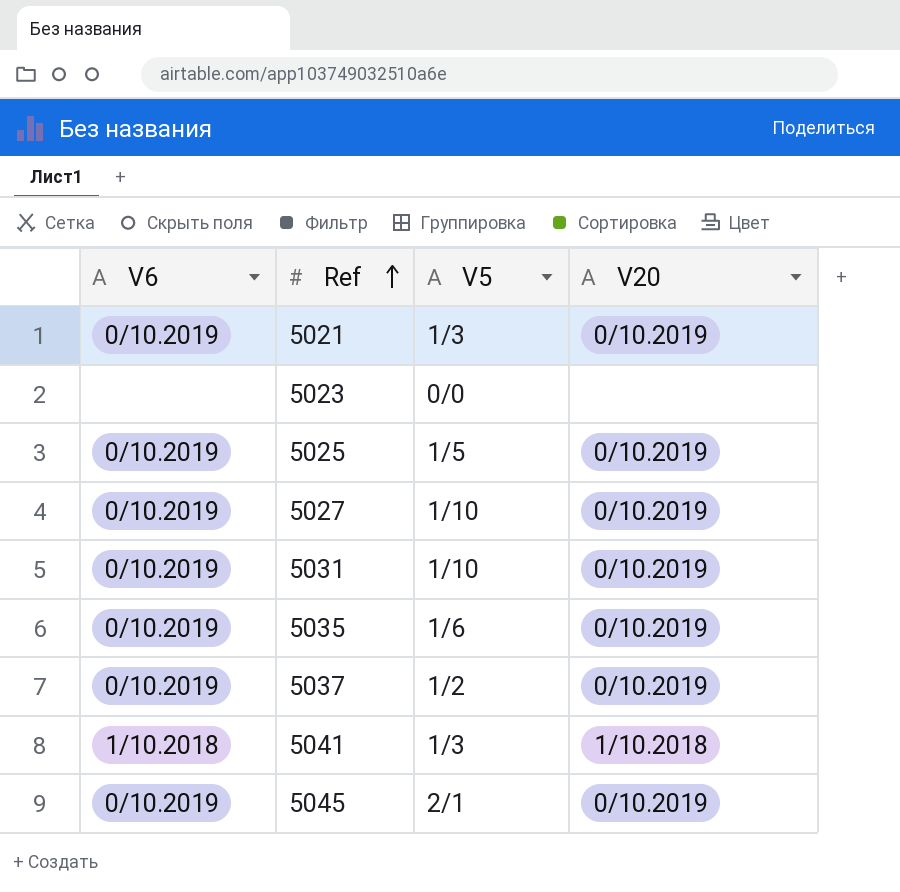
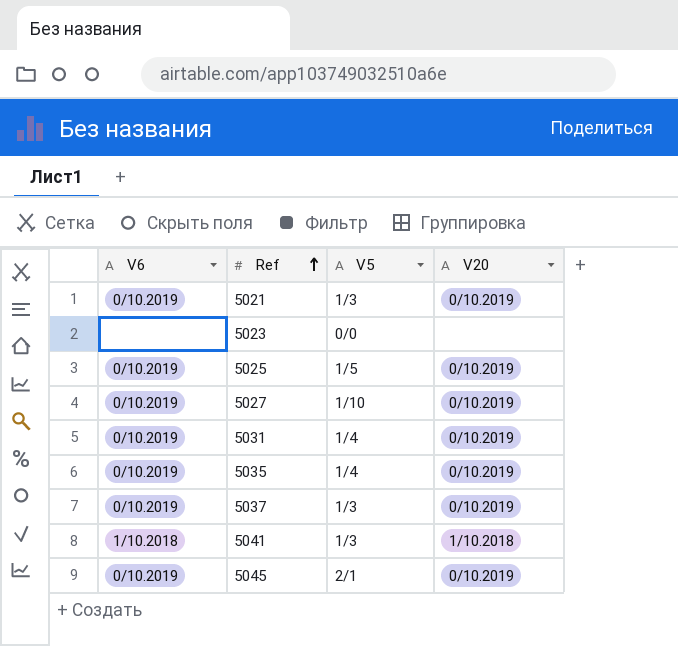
5031 | V5: 1/10 -> 1/4
5035 | V5: 1/6 -> 1/4
5037 | V5: 1/2 -> 1/3

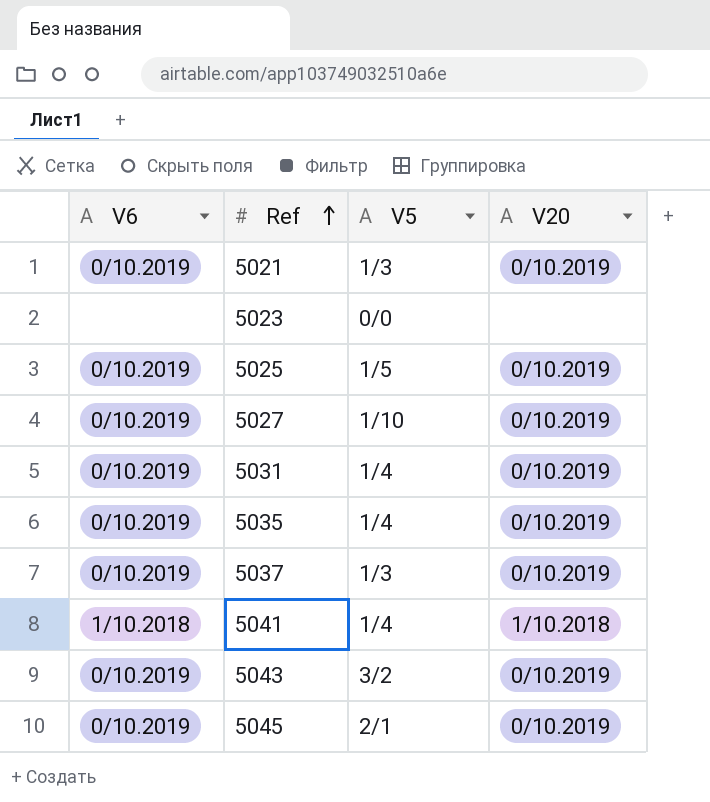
5041 | V5: 1/3 -> 1/4
row 5043: none -> 0/10.2019 | 3/2 | 0/10.2019

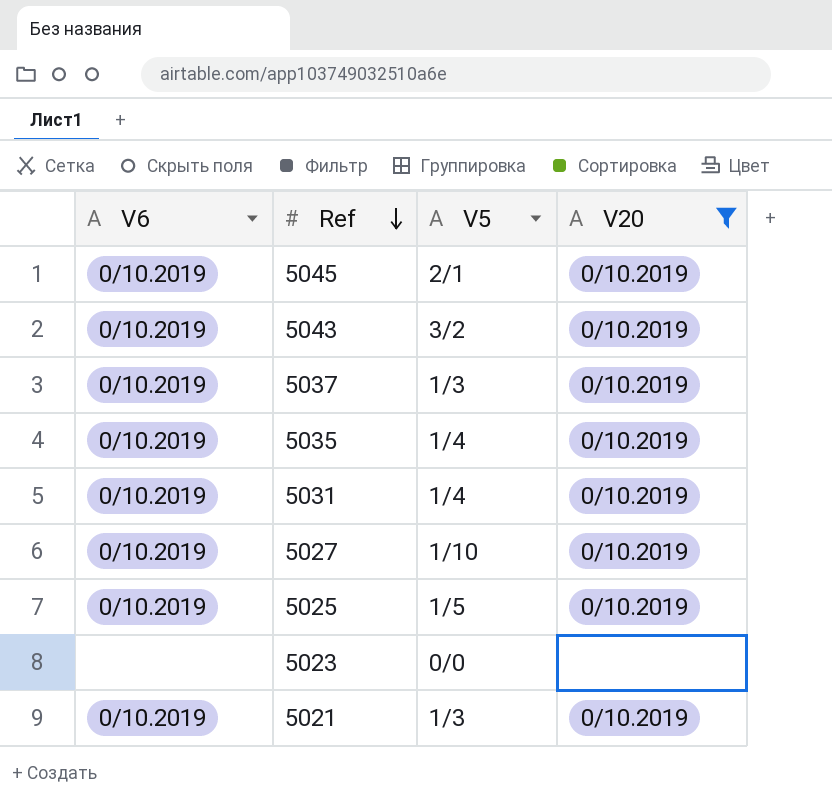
filter: none -> V20 != 1/10.2018
row order: Ref ascending -> Ref descending

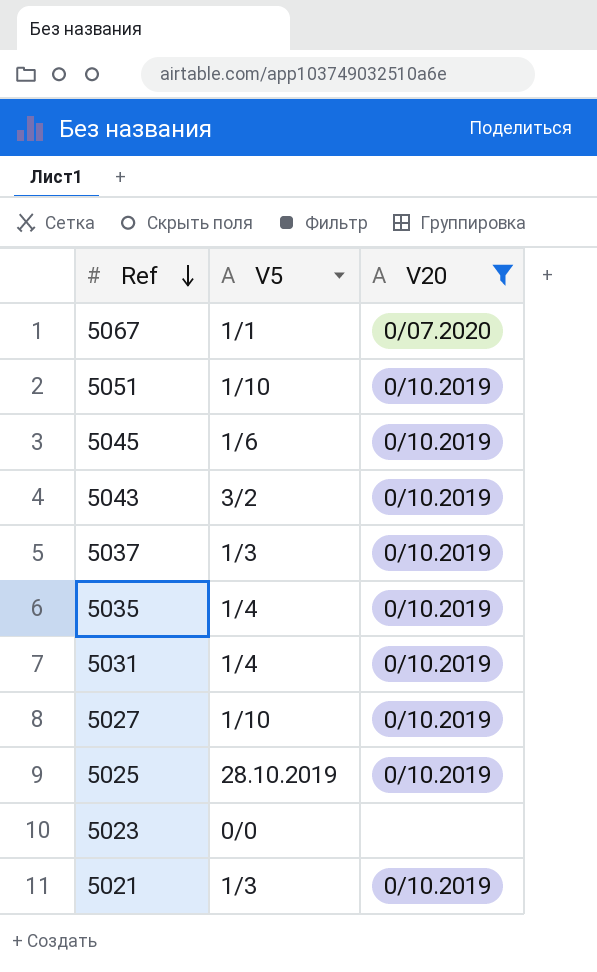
column V6 | position: 1 -> none
row 5067: none -> 1/1 | 0/07.2020
row 5051: none -> 1/10 | 0/10.2019
5045 | V5: 2/1 -> 1/6
5025 | V5: 1/5 -> 28.10.2019

